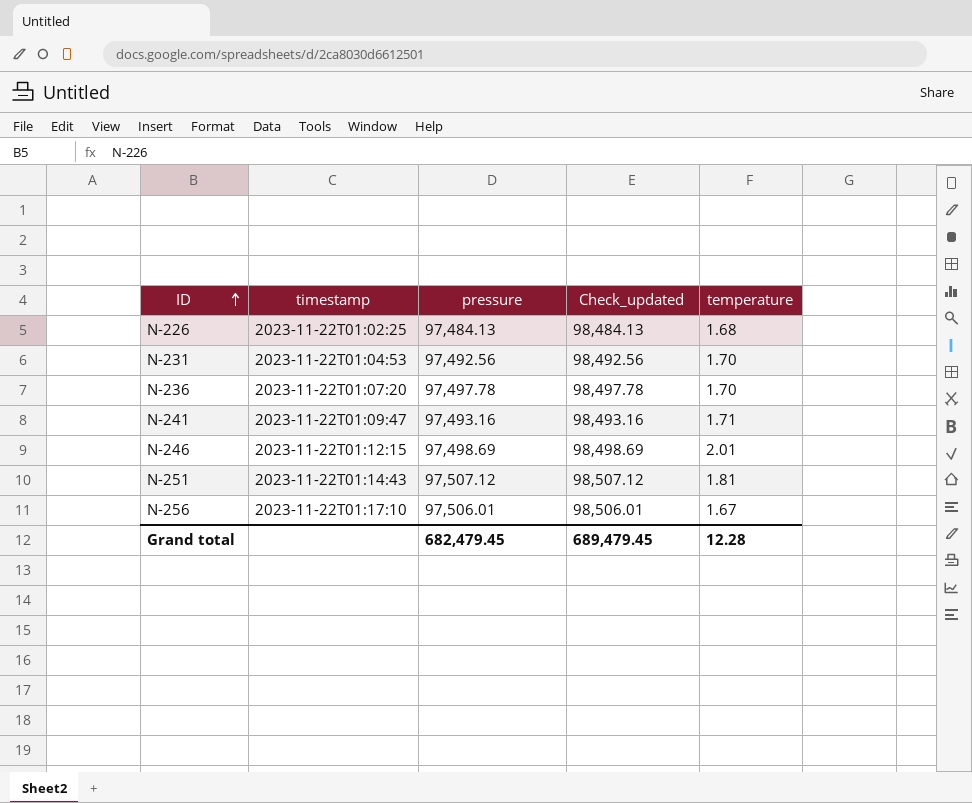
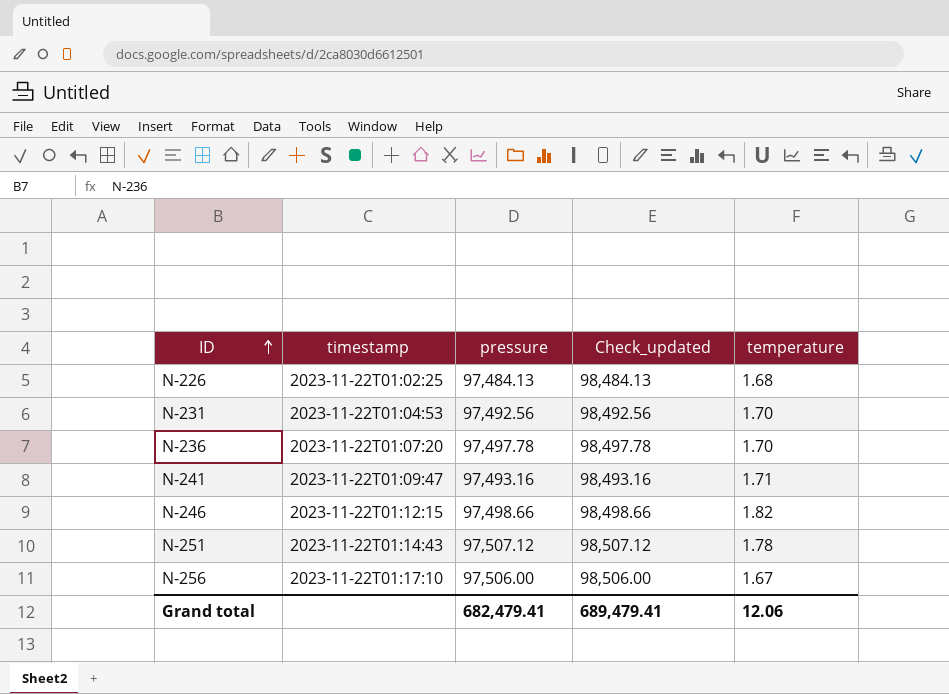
N-246 | pressure: 97,498.69 -> 97,498.66
N-246 | Check_updated: 98,498.69 -> 98,498.66
N-246 | temperature: 2.01 -> 1.82
N-251 | temperature: 1.81 -> 1.78
N-256 | pressure: 97,506.01 -> 97,506.00
N-256 | Check_updated: 98,506.01 -> 98,506.00
Grand total | pressure: 682,479.45 -> 682,479.41
Grand total | Check_updated: 689,479.45 -> 689,479.41
Grand total | temperature: 12.28 -> 12.06

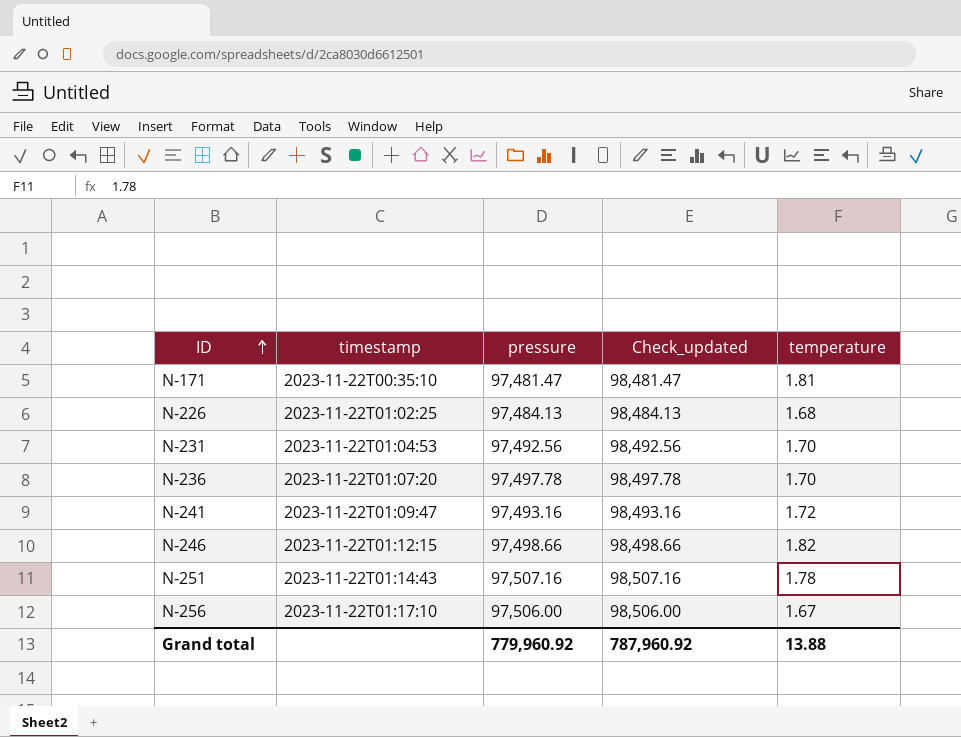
row N-171: none -> 2023-11-22T00:35:10 | 97,481.47 | 98,481.47 | 1.81
N-241 | temperature: 1.71 -> 1.72
N-251 | pressure: 97,507.12 -> 97,507.16
N-251 | Check_updated: 98,507.12 -> 98,507.16
Grand total | pressure: 682,479.41 -> 779,960.92
Grand total | Check_updated: 689,479.41 -> 787,960.92
Grand total | temperature: 12.06 -> 13.88

